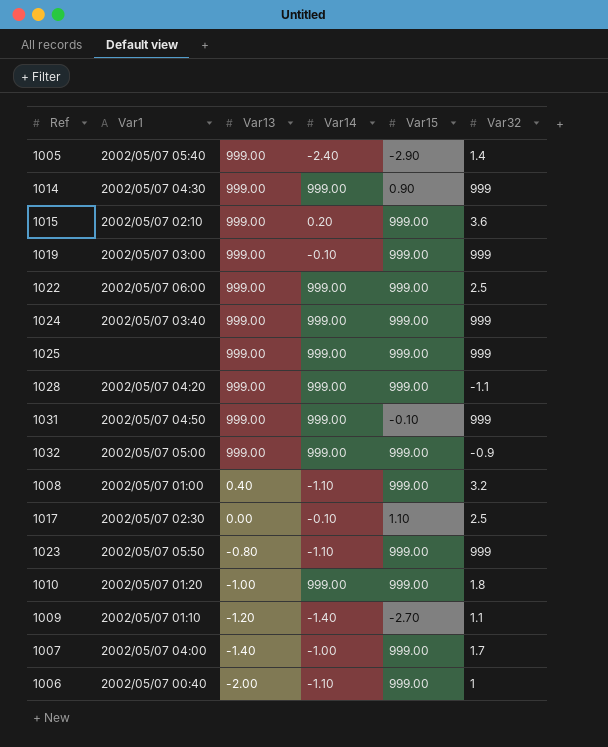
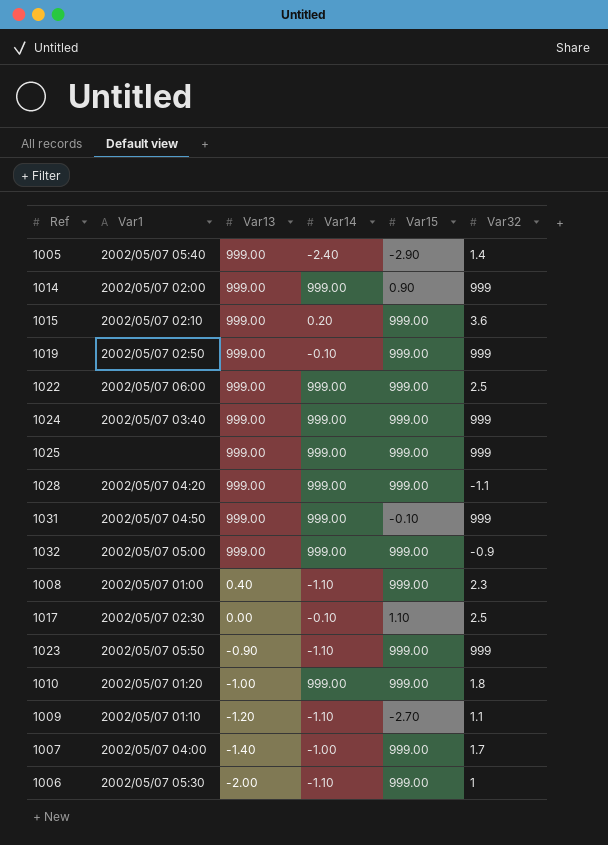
1014 | Var1: 2002/05/07 04:30 -> 2002/05/07 02:00
1019 | Var1: 2002/05/07 03:00 -> 2002/05/07 02:50
1008 | Var32: 3.2 -> 2.3
1023 | Var13: -0.80 -> -0.90
1009 | Var14: -1.40 -> -1.10
1006 | Var1: 2002/05/07 00:40 -> 2002/05/07 05:30

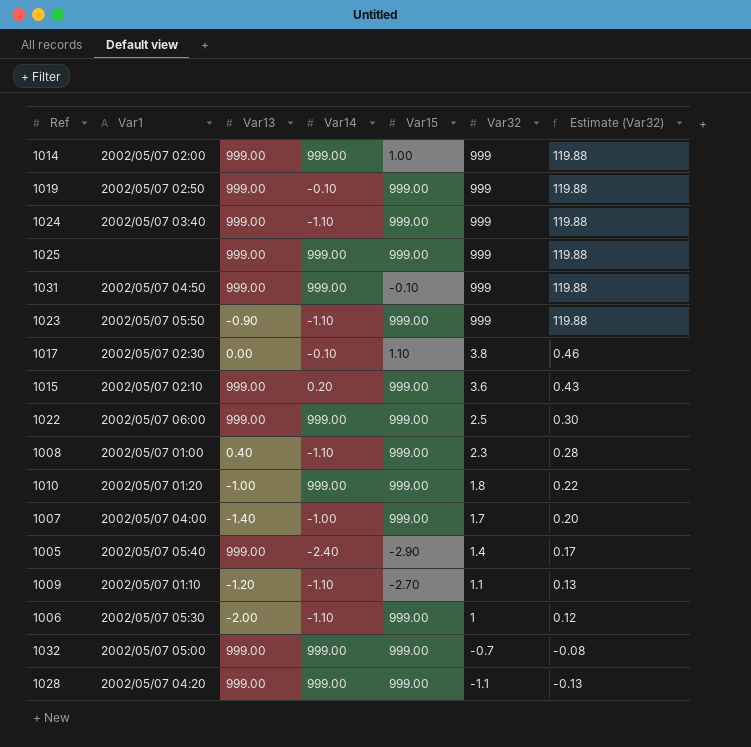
row order: Var13 descending -> Var32 descending
column Estimate (Var32) | formula: none -> [Var32] * 0.12
1014 | Var15: 0.90 -> 1.00
1024 | Var14: 999.00 -> -1.10
1017 | Var32: 2.5 -> 3.8
1032 | Var32: -0.9 -> -0.7

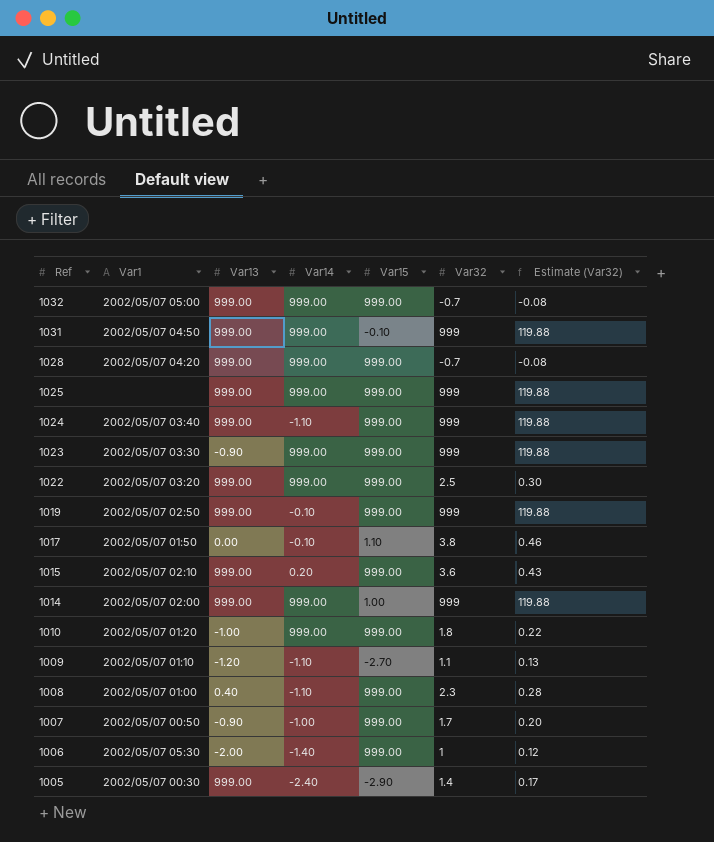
row order: Var32 descending -> Ref descending
1028 | Var32: -1.1 -> -0.7
1028 | Estimate (Var32): -0.13 -> -0.08
1023 | Var1: 2002/05/07 05:50 -> 2002/05/07 03:30
1023 | Var14: -1.10 -> 999.00
1022 | Var1: 2002/05/07 06:00 -> 2002/05/07 03:20
1017 | Var1: 2002/05/07 02:30 -> 2002/05/07 01:50
1007 | Var1: 2002/05/07 04:00 -> 2002/05/07 00:50
1007 | Var13: -1.40 -> -0.90
1006 | Var14: -1.10 -> -1.40
1005 | Var1: 2002/05/07 05:40 -> 2002/05/07 00:30

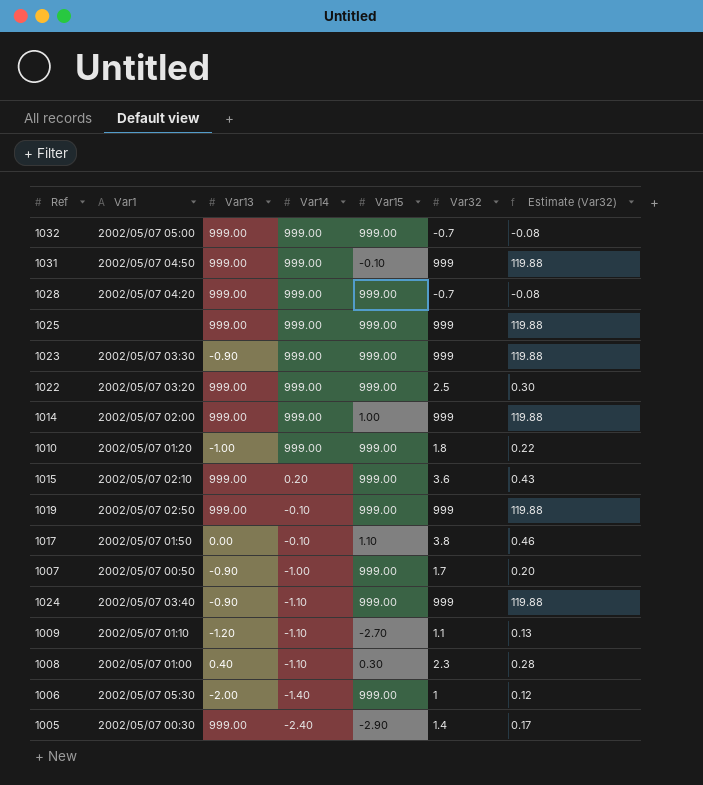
row order: Ref descending -> Var14 descending
1024 | Var13: 999.00 -> -0.90
1008 | Var15: 999.00 -> 0.30

